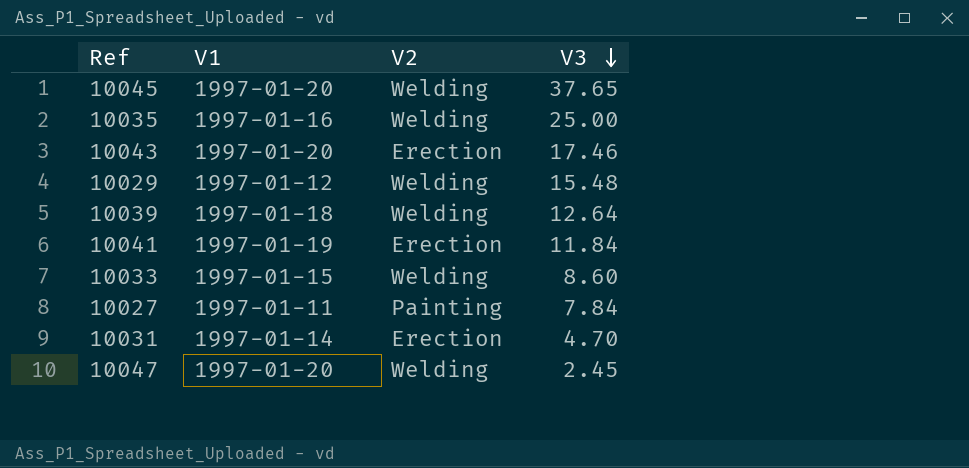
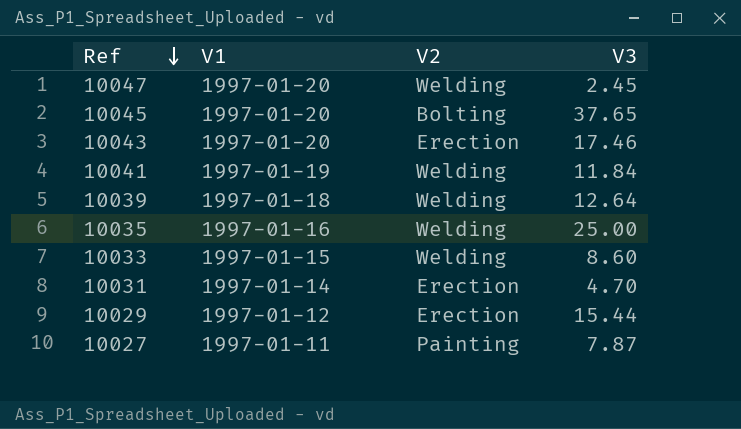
row order: V3 descending -> Ref descending
10045 | V2: Welding -> Bolting
10041 | V2: Erection -> Welding
10029 | V2: Welding -> Erection
10029 | V3: 15.48 -> 15.44
10027 | V3: 7.84 -> 7.87

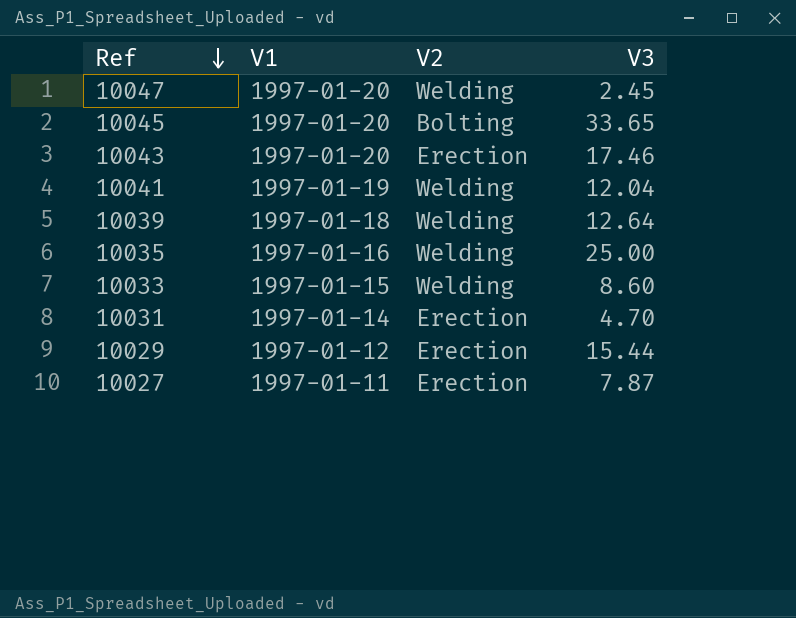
10045 | V3: 37.65 -> 33.65
10041 | V3: 11.84 -> 12.04
10027 | V2: Painting -> Erection

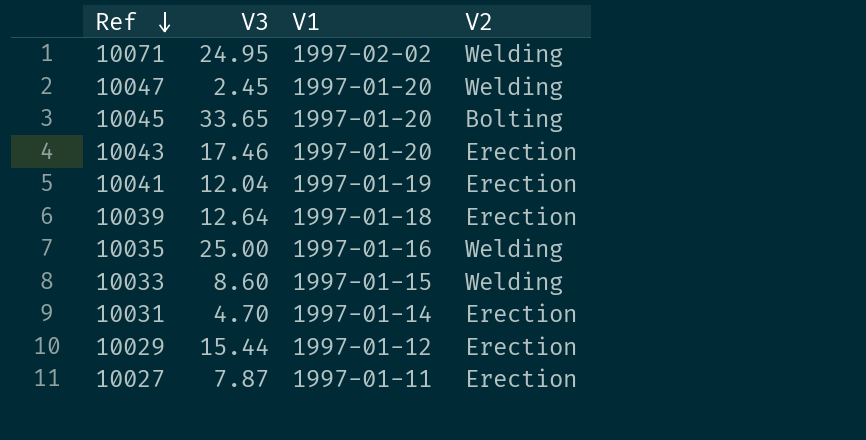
column V3 | position: 4 -> 2
row 10071: none -> 24.95 | 1997-02-02 | Welding
10041 | V2: Welding -> Erection
10039 | V2: Welding -> Erection

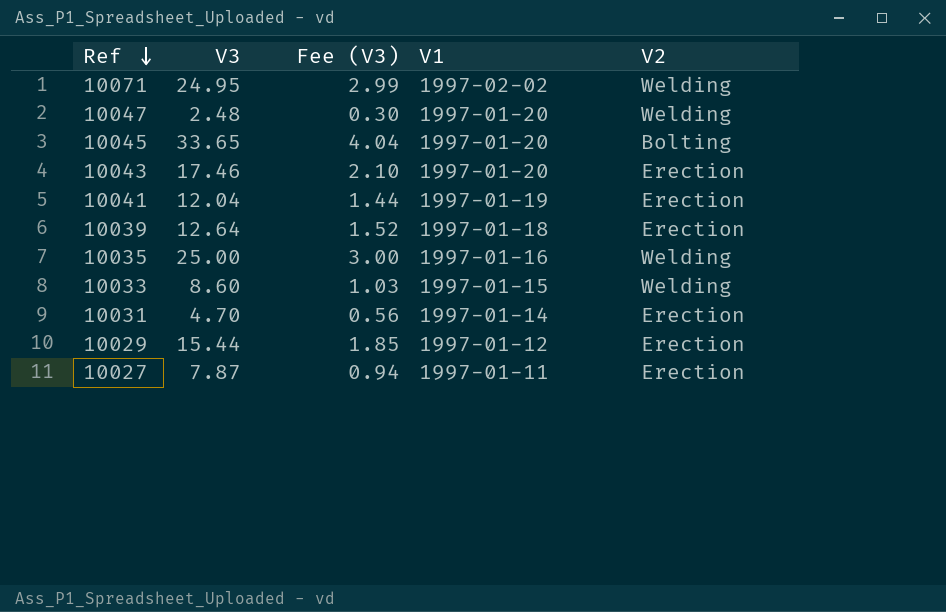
column Fee (V3) | formula: none -> [V3] * 0.12
10047 | V3: 2.45 -> 2.48

